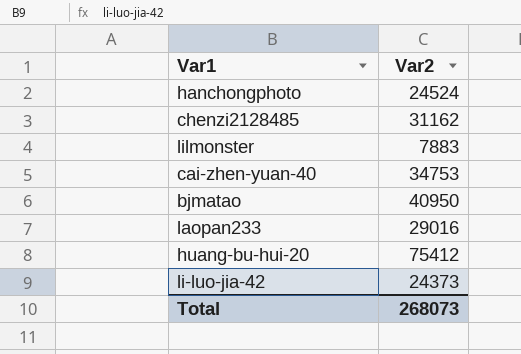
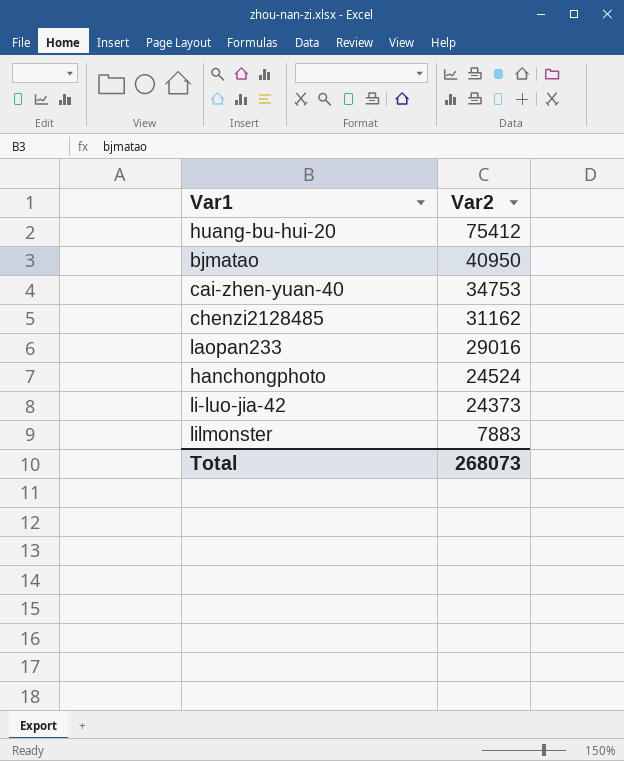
row order: none -> Var2 descending

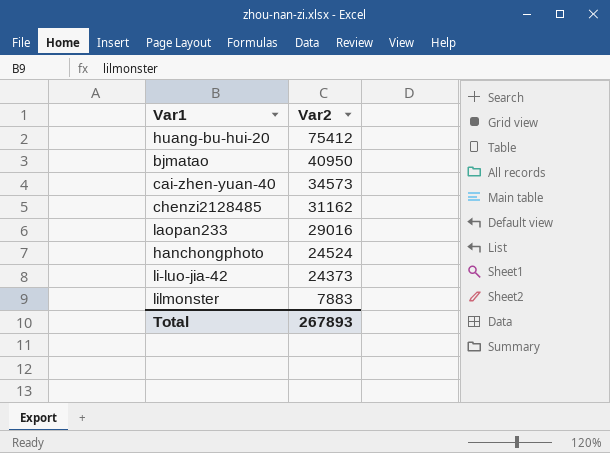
cai-zhen-yuan-40 | Var2: 34753 -> 34573
Total | Var2: 268073 -> 267893

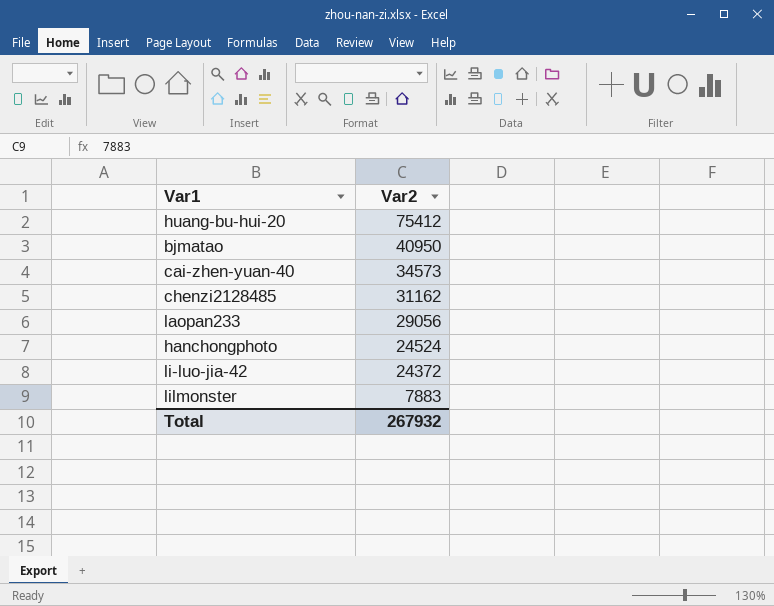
laopan233 | Var2: 29016 -> 29056
li-luo-jia-42 | Var2: 24373 -> 24372
Total | Var2: 267893 -> 267932

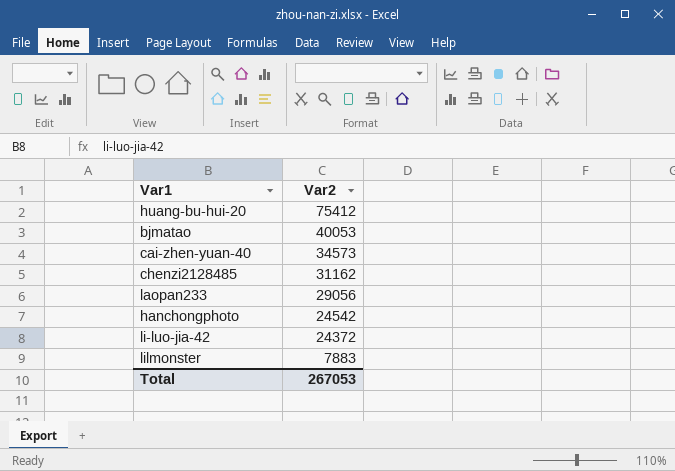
bjmatao | Var2: 40950 -> 40053
hanchongphoto | Var2: 24524 -> 24542
Total | Var2: 267932 -> 267053

